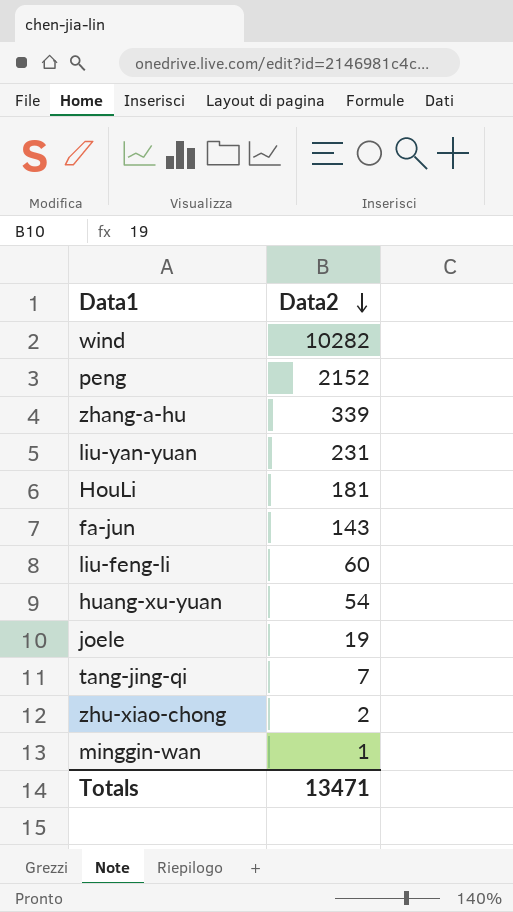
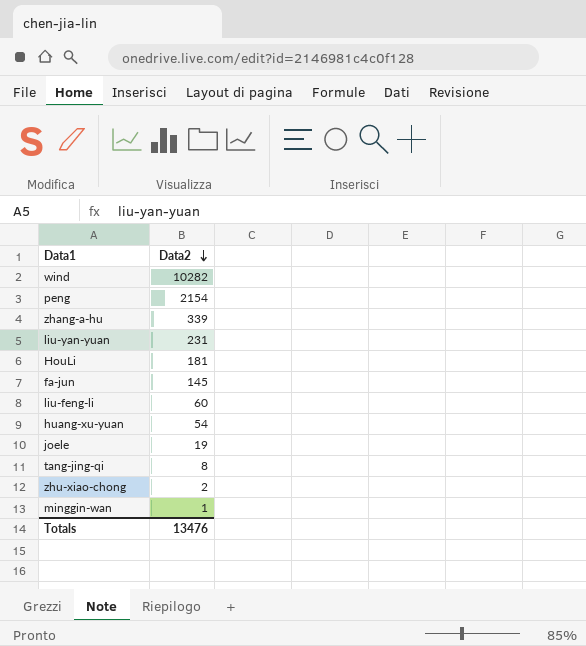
peng | Data2: 2152 -> 2154
fa-jun | Data2: 143 -> 145
tang-jing-qi | Data2: 7 -> 8
Totals | Data2: 13471 -> 13476

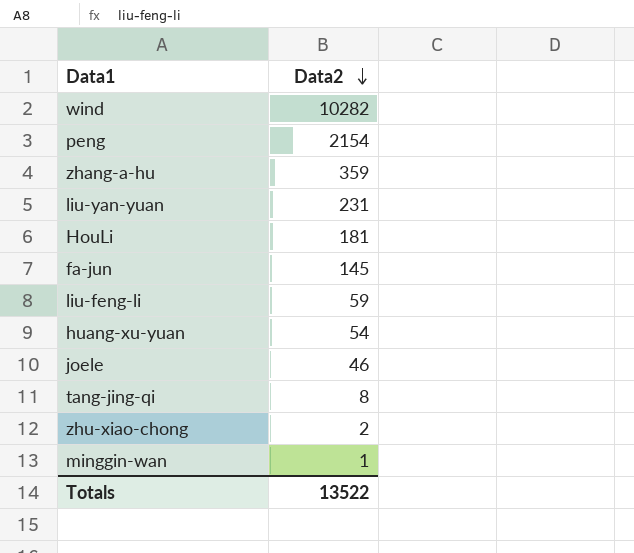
zhang-a-hu | Data2: 339 -> 359
liu-feng-li | Data2: 60 -> 59
joele | Data2: 19 -> 46
Totals | Data2: 13476 -> 13522

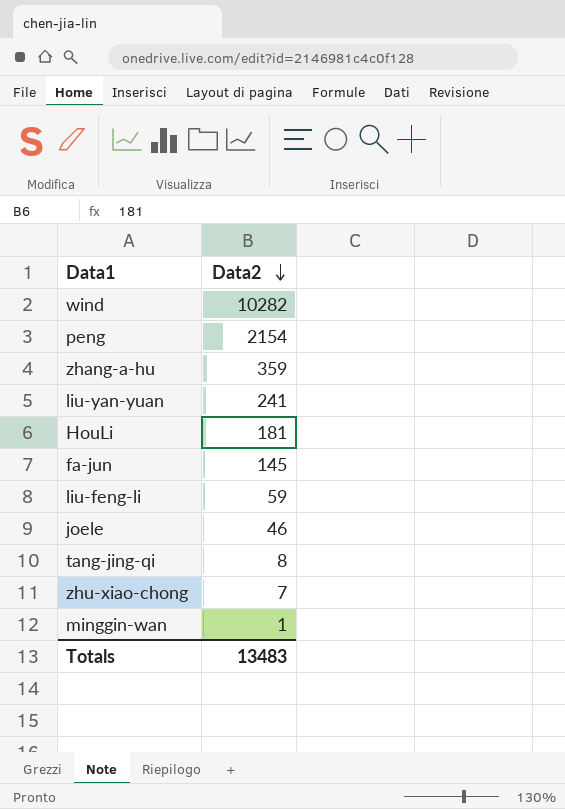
row huang-xu-yuan: 54 -> none
liu-yan-yuan | Data2: 231 -> 241
zhu-xiao-chong | Data2: 2 -> 7
Totals | Data2: 13522 -> 13483

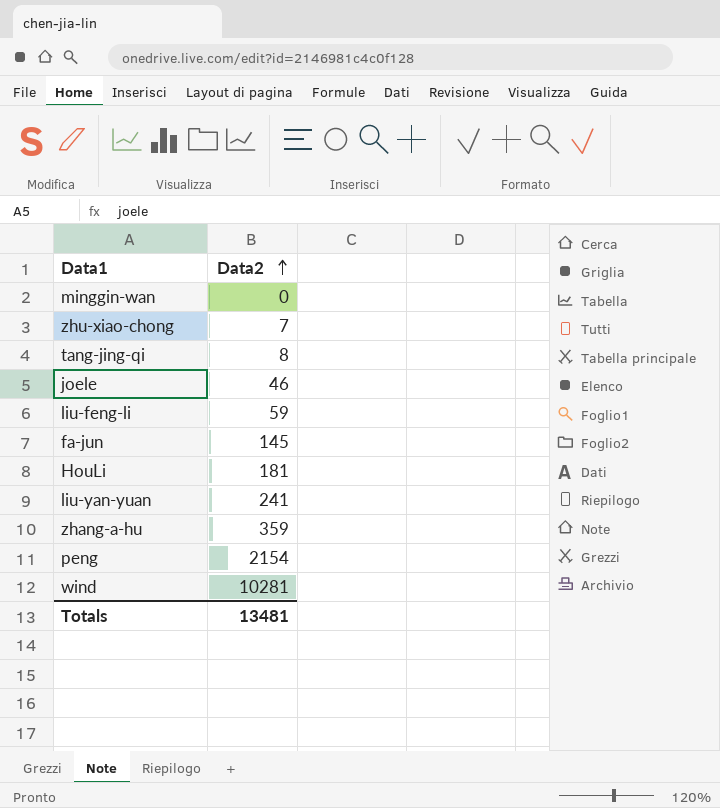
row order: Data2 descending -> Data2 ascending
minggin-wan | Data2: 1 -> 0
wind | Data2: 10282 -> 10281
Totals | Data2: 13483 -> 13481

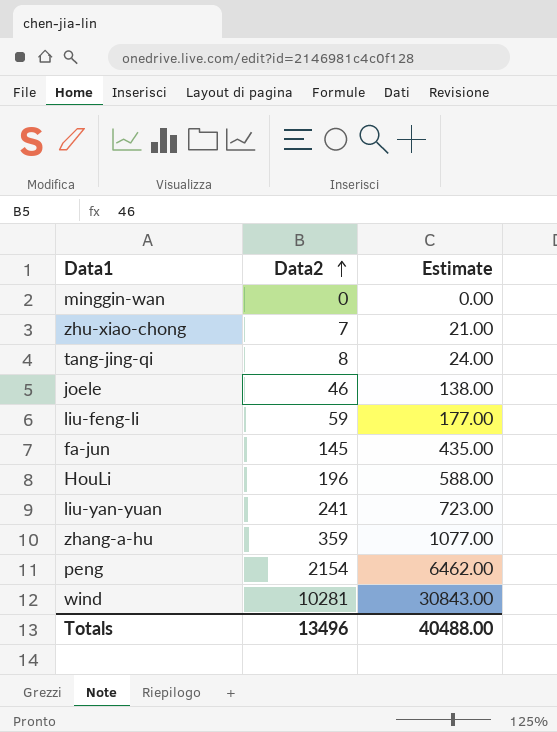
column Estimate | formula: none -> [Data2] * 3
HouLi | Data2: 181 -> 196
Totals | Data2: 13481 -> 13496

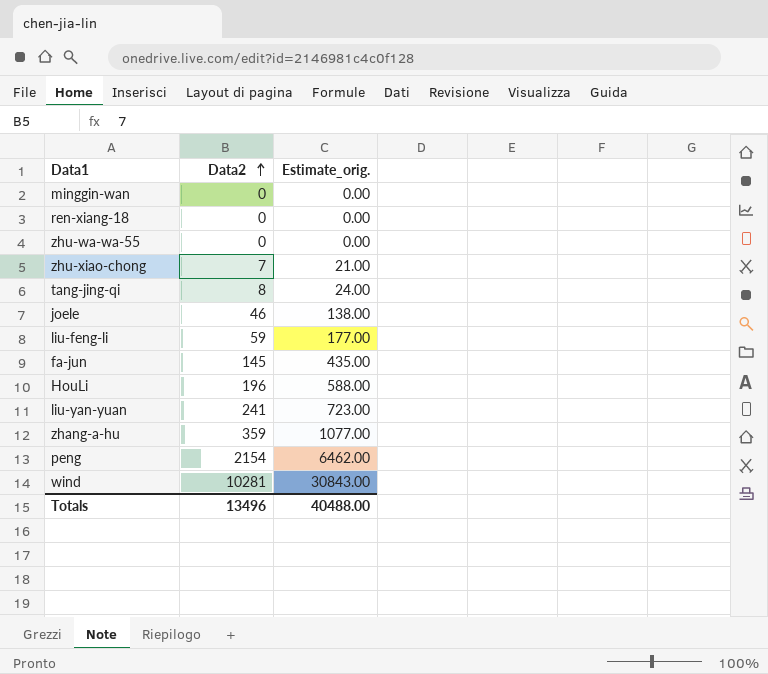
column name: Estimate -> Estimate_orig.
row ren-xiang-18: none -> 0 | 0.00
row zhu-wa-wa-55: none -> 0 | 0.00

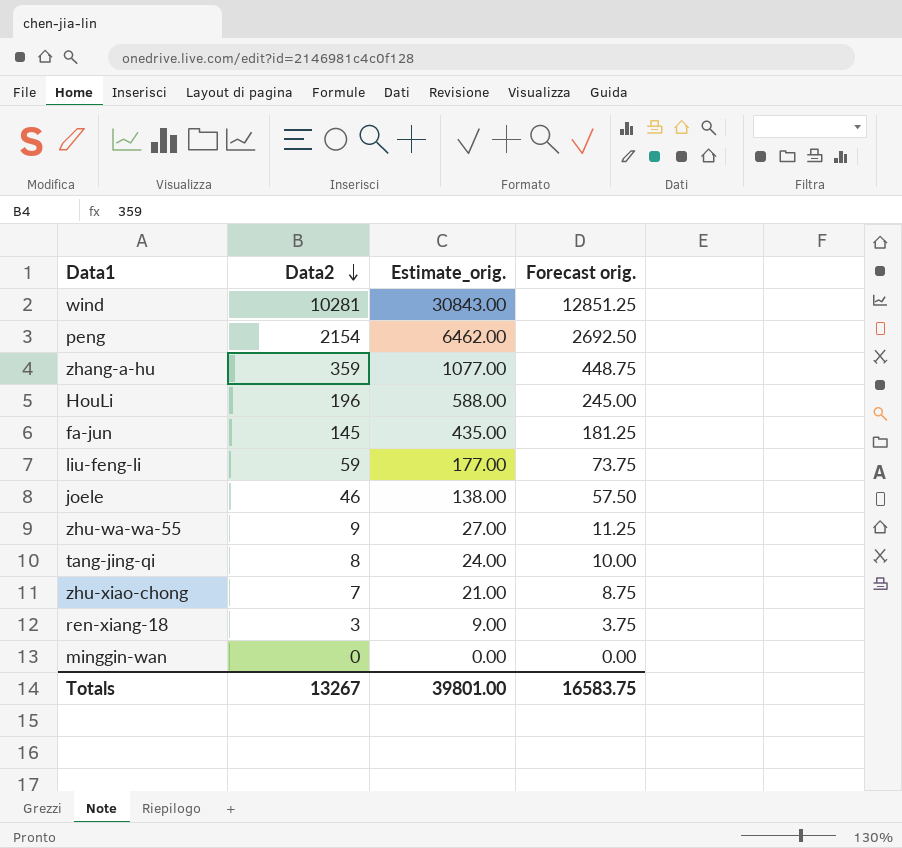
row order: Data2 ascending -> Data2 descending
column Forecast orig. | formula: none -> [Data2] * 1.25
row liu-yan-yuan: 241 | 723.00 -> none
zhu-wa-wa-55 | Data2: 0 -> 9
zhu-wa-wa-55 | Estimate_orig.: 0.00 -> 27.00
ren-xiang-18 | Data2: 0 -> 3
ren-xiang-18 | Estimate_orig.: 0.00 -> 9.00
Totals | Data2: 13496 -> 13267
Totals | Estimate_orig.: 40488.00 -> 39801.00

